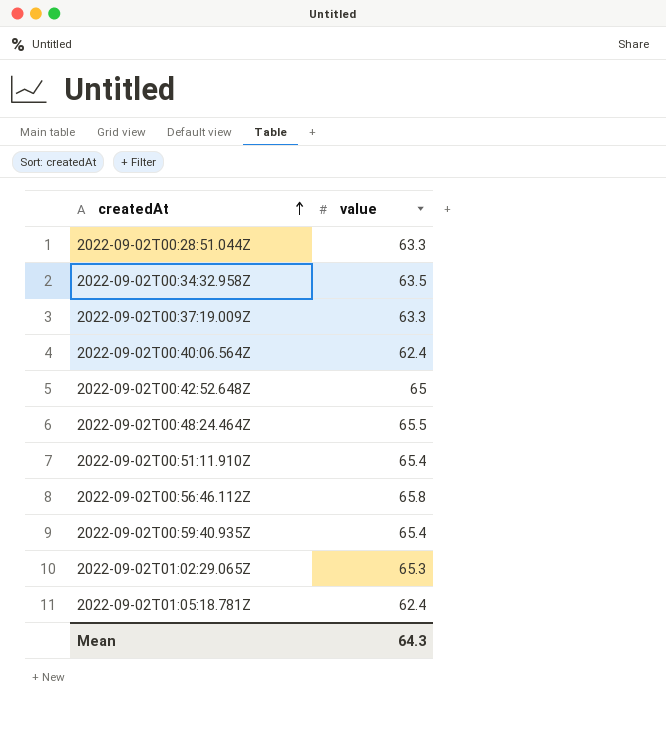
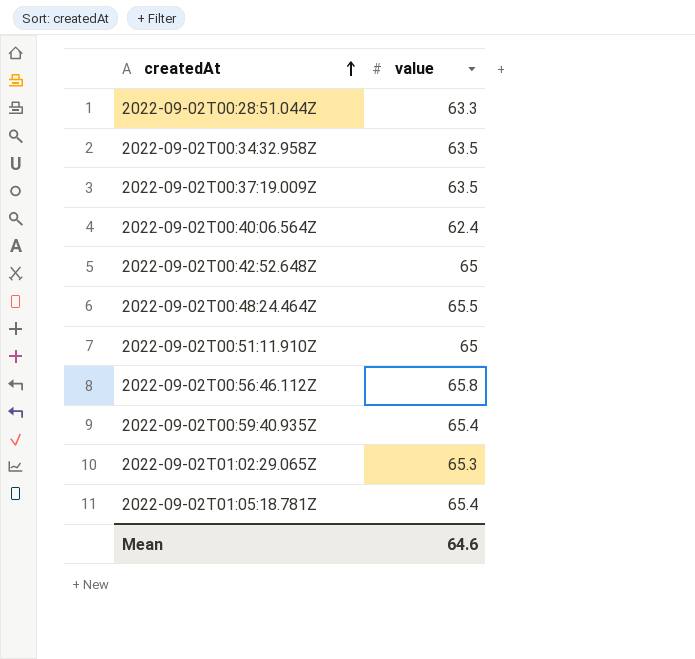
2022-09-02T00:37:19.009Z | value: 63.3 -> 63.5
2022-09-02T00:51:11.910Z | value: 65.4 -> 65
2022-09-02T01:05:18.781Z | value: 62.4 -> 65.4
Mean | value: 64.3 -> 64.6

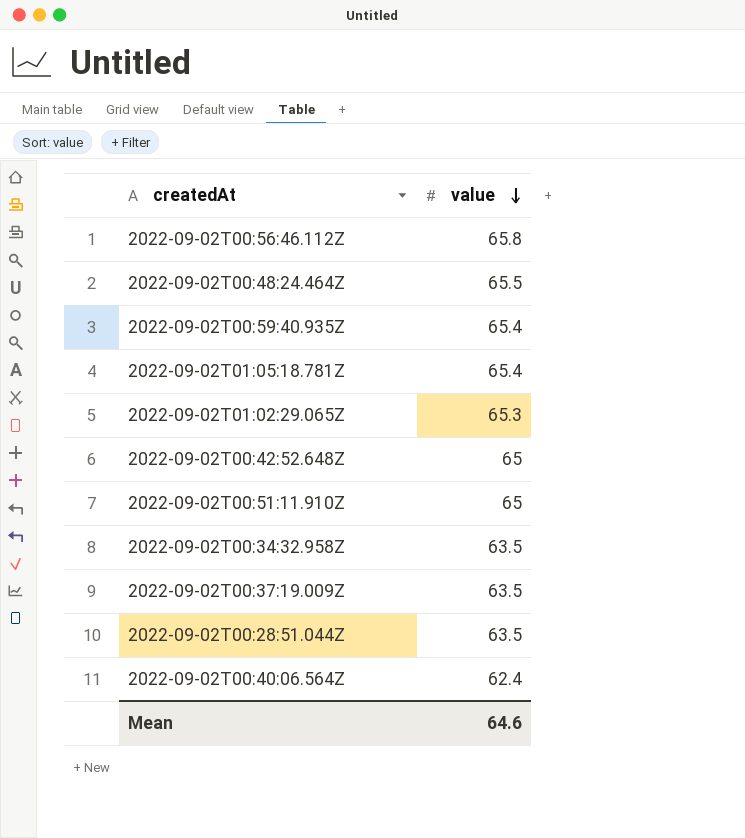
row order: createdAt ascending -> value descending
2022-09-02T00:28:51.044Z | value: 63.3 -> 63.5

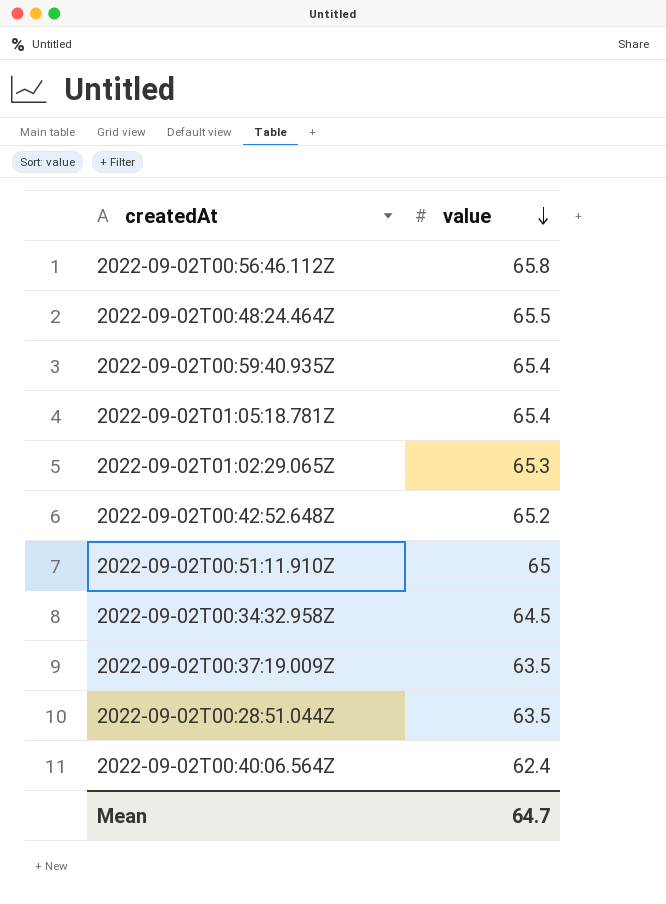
2022-09-02T00:42:52.648Z | value: 65 -> 65.2
2022-09-02T00:34:32.958Z | value: 63.5 -> 64.5
Mean | value: 64.6 -> 64.7

